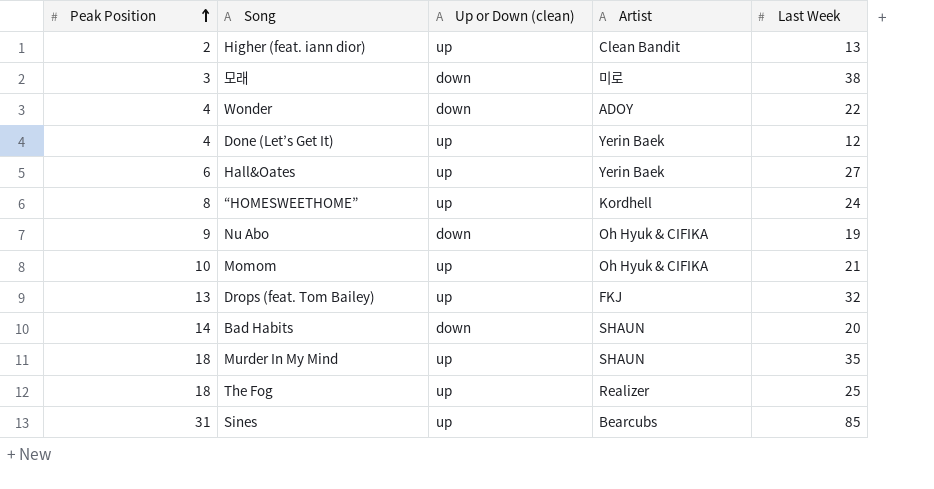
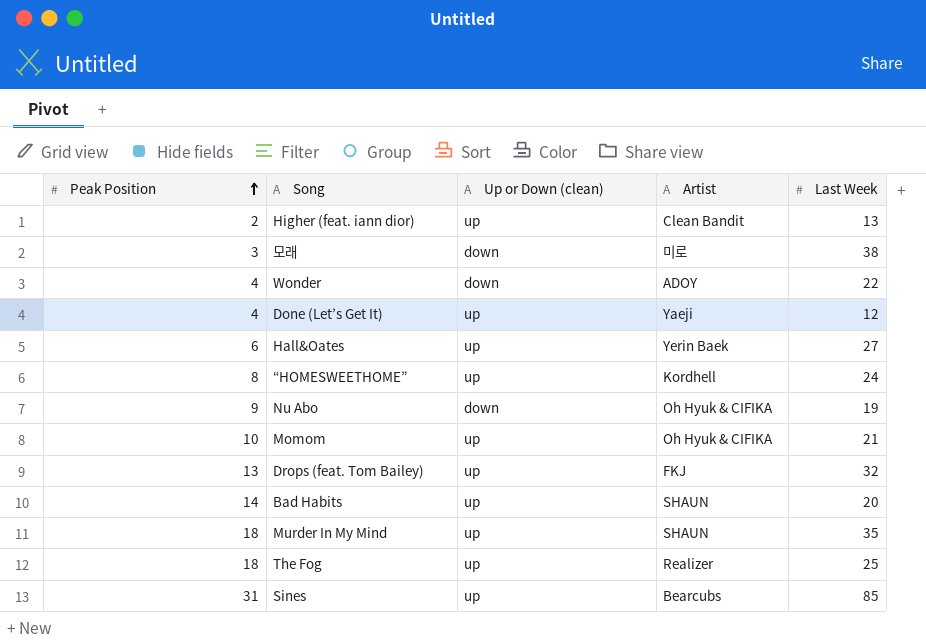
Done (Let’s Get It) | Artist: Yerin Baek -> Yaeji
Bad Habits | Up or Down (clean): down -> up

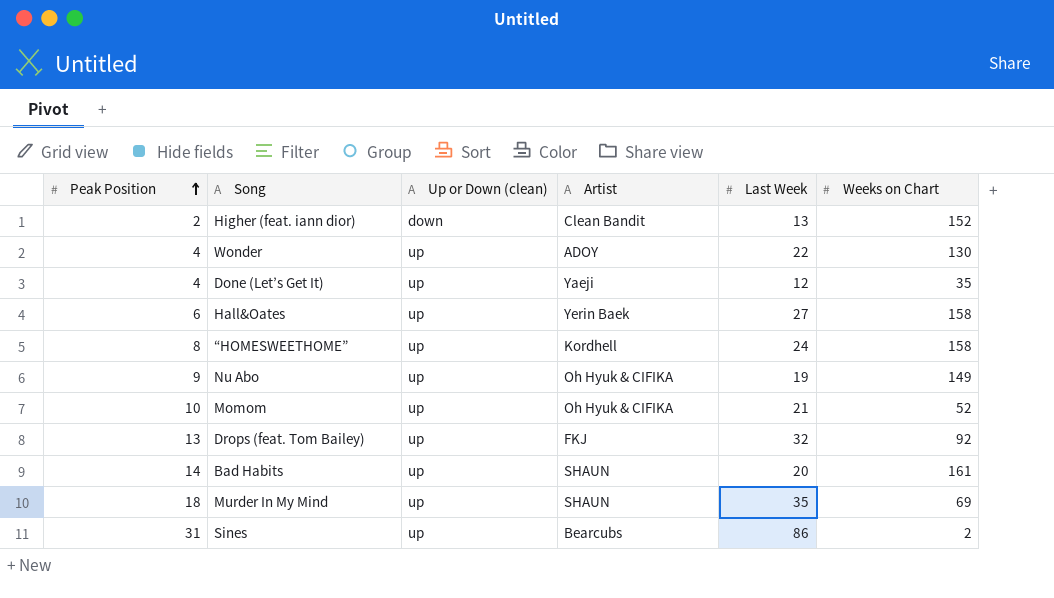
column Weeks on Chart | position: none -> 6
row 모래: 3 | down | 미로 | 38 -> none
row The Fog: 18 | up | Realizer | 25 -> none
Higher (feat. iann dior) | Up or Down (clean): up -> down
Wonder | Up or Down (clean): down -> up
Nu Abo | Up or Down (clean): down -> up
Sines | Last Week: 85 -> 86

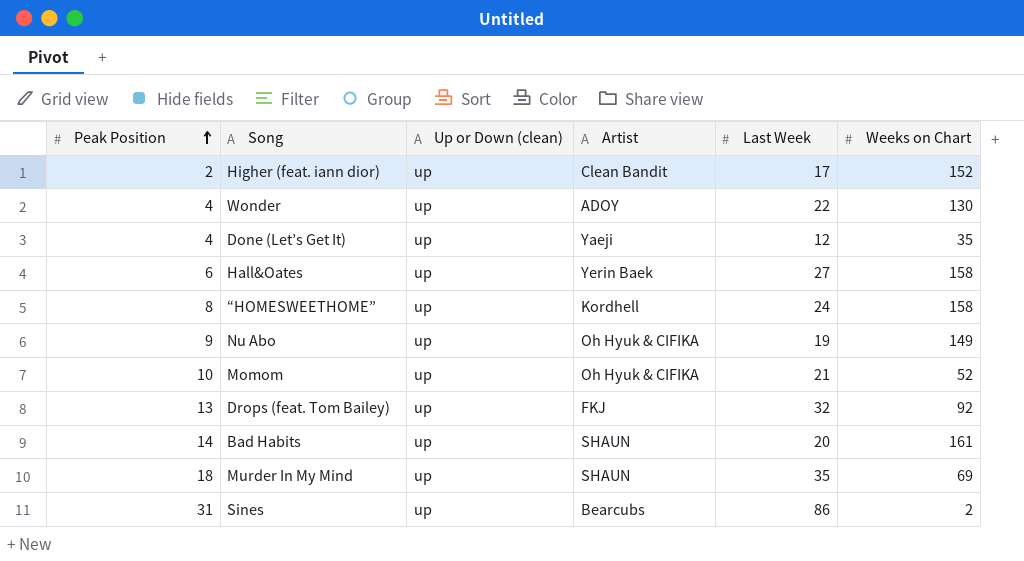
Higher (feat. iann dior) | Up or Down (clean): down -> up
Higher (feat. iann dior) | Last Week: 13 -> 17

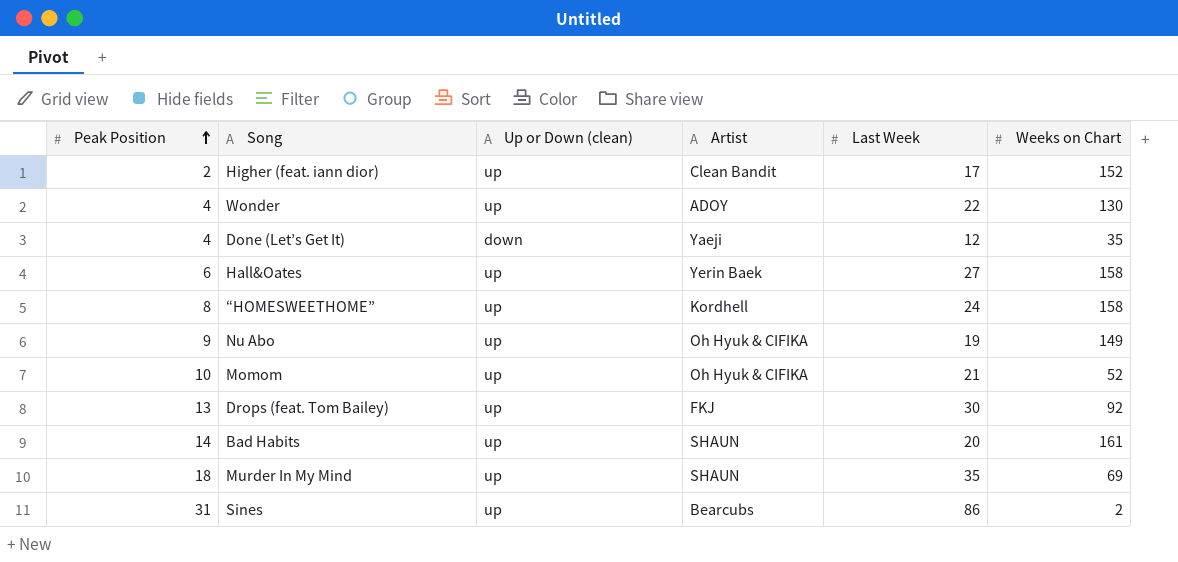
Done (Let’s Get It) | Up or Down (clean): up -> down
Drops (feat. Tom Bailey) | Last Week: 32 -> 30

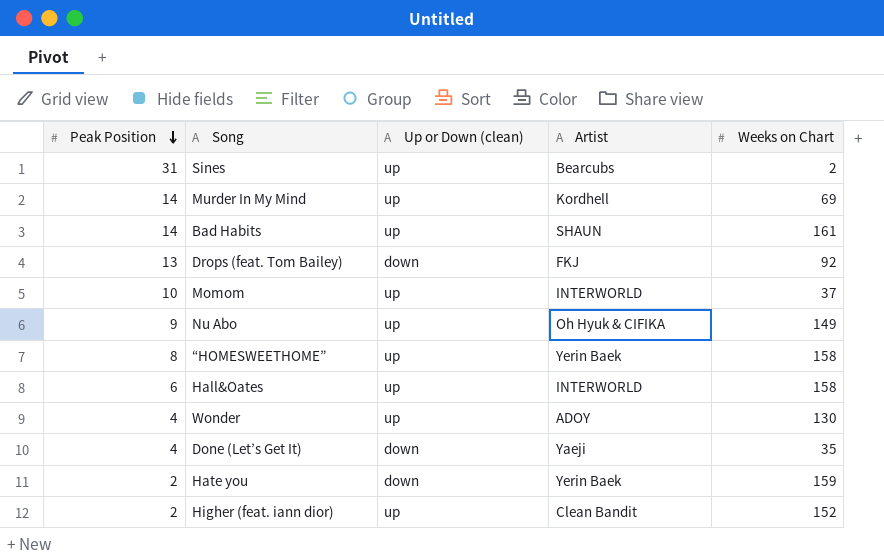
row order: Peak Position ascending -> Peak Position descending
column Last Week | position: 5 -> none
Murder In My Mind | Peak Position: 18 -> 14
Murder In My Mind | Artist: SHAUN -> Kordhell
Drops (feat. Tom Bailey) | Up or Down (clean): up -> down
Momom | Artist: Oh Hyuk & CIFIKA -> INTERWORLD
Momom | Weeks on Chart: 52 -> 37
“HOMESWEETHOME” | Artist: Kordhell -> Yerin Baek
Hall&Oates | Artist: Yerin Baek -> INTERWORLD
row Hate you: none -> 2 | down | Yerin Baek | 159

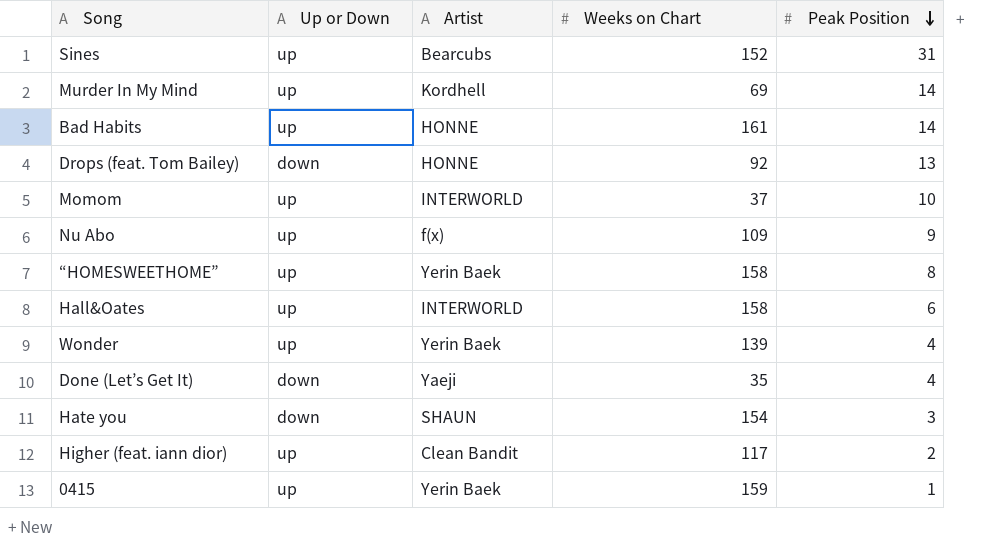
column name: Up or Down (clean) -> Up or Down
column Peak Position | position: 1 -> 5
Sines | Weeks on Chart: 2 -> 152
Bad Habits | Artist: SHAUN -> HONNE
Drops (feat. Tom Bailey) | Artist: FKJ -> HONNE
Nu Abo | Artist: Oh Hyuk & CIFIKA -> f(x)
Nu Abo | Weeks on Chart: 149 -> 109
Wonder | Artist: ADOY -> Yerin Baek
Wonder | Weeks on Chart: 130 -> 139
Hate you | Artist: Yerin Baek -> SHAUN
Hate you | Weeks on Chart: 159 -> 154
Hate you | Peak Position: 2 -> 3
Higher (feat. iann dior) | Weeks on Chart: 152 -> 117
row 0415: none -> up | Yerin Baek | 159 | 1

